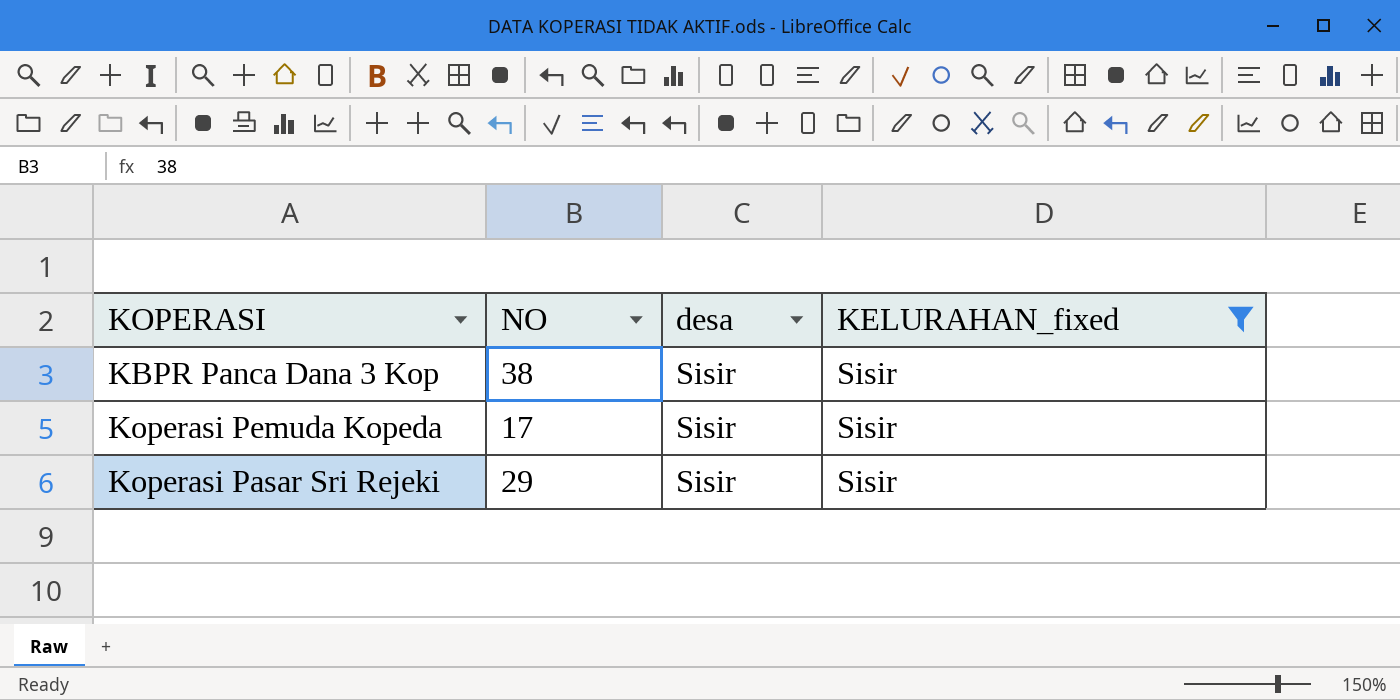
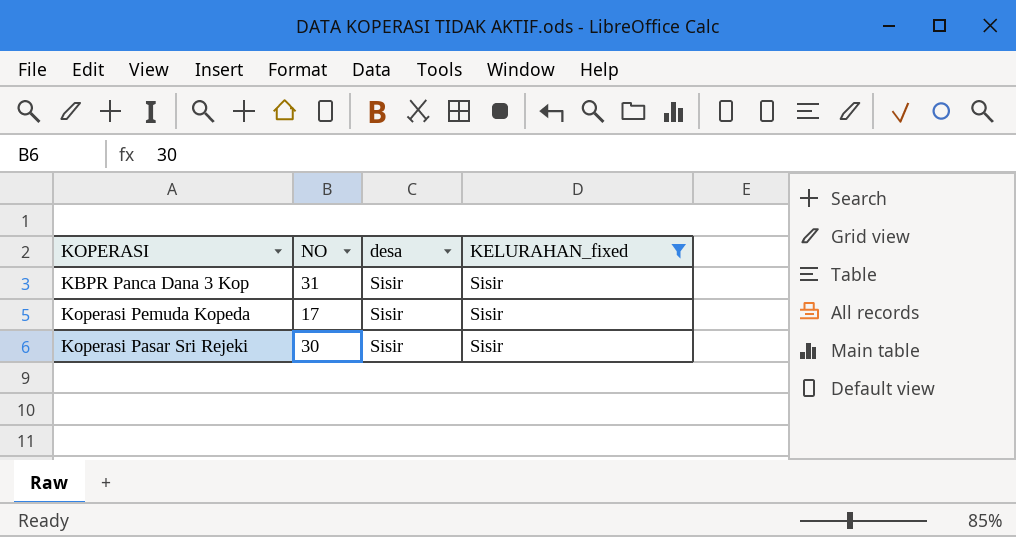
KBPR Panca Dana 3 Kop | NO: 38 -> 31
Koperasi Pasar Sri Rejeki | NO: 29 -> 30

